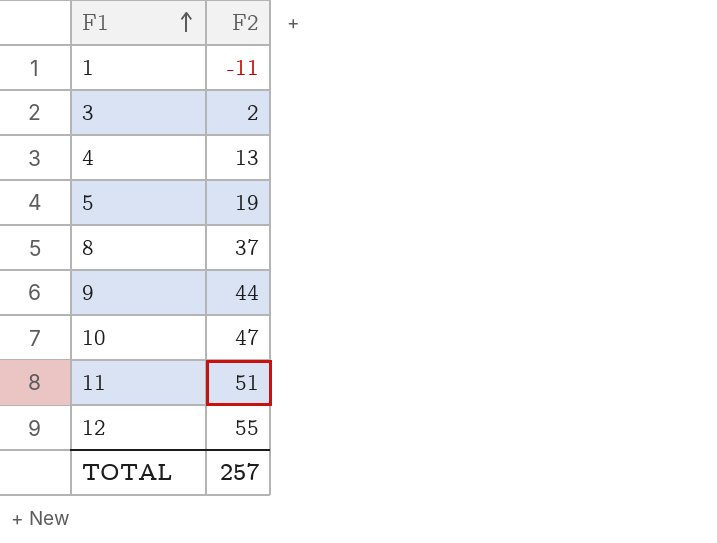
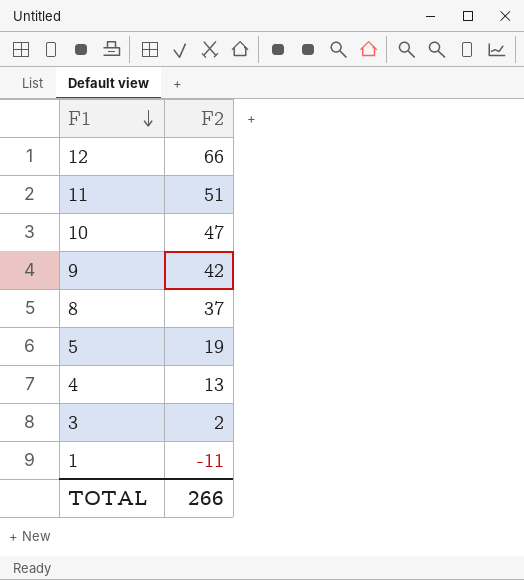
row order: F1 ascending -> F1 descending
12 | F2: 55 -> 66
9 | F2: 44 -> 42
TOTAL | F2: 257 -> 266

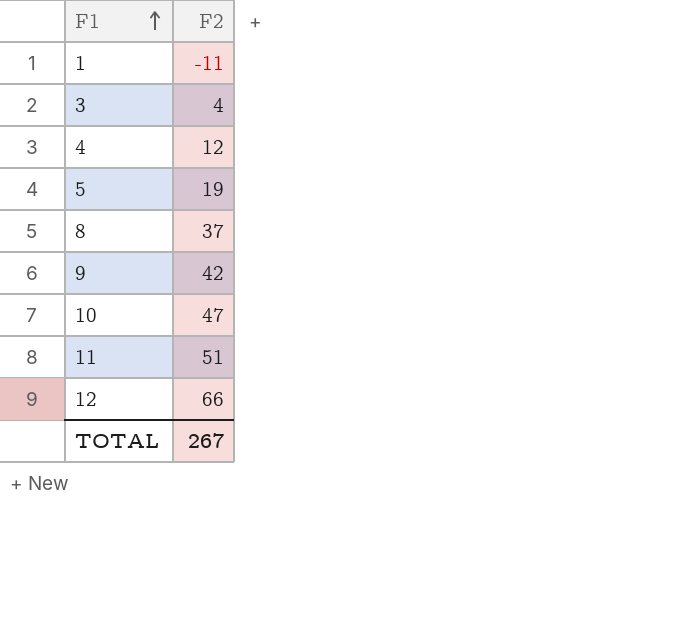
row order: F1 descending -> F1 ascending
3 | F2: 2 -> 4
4 | F2: 13 -> 12
TOTAL | F2: 266 -> 267

